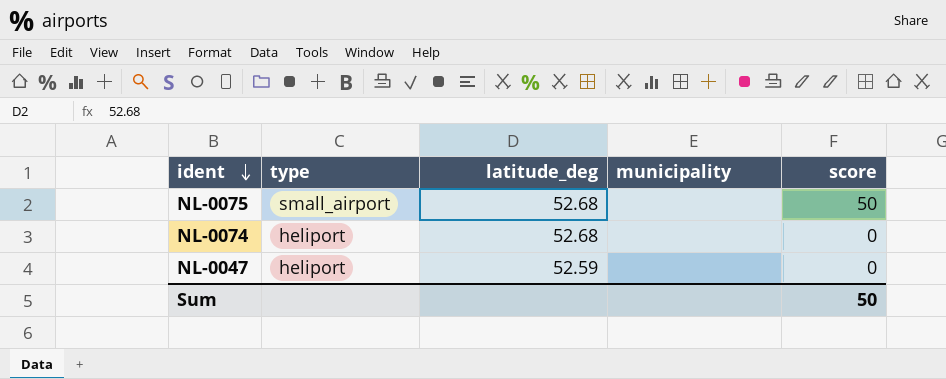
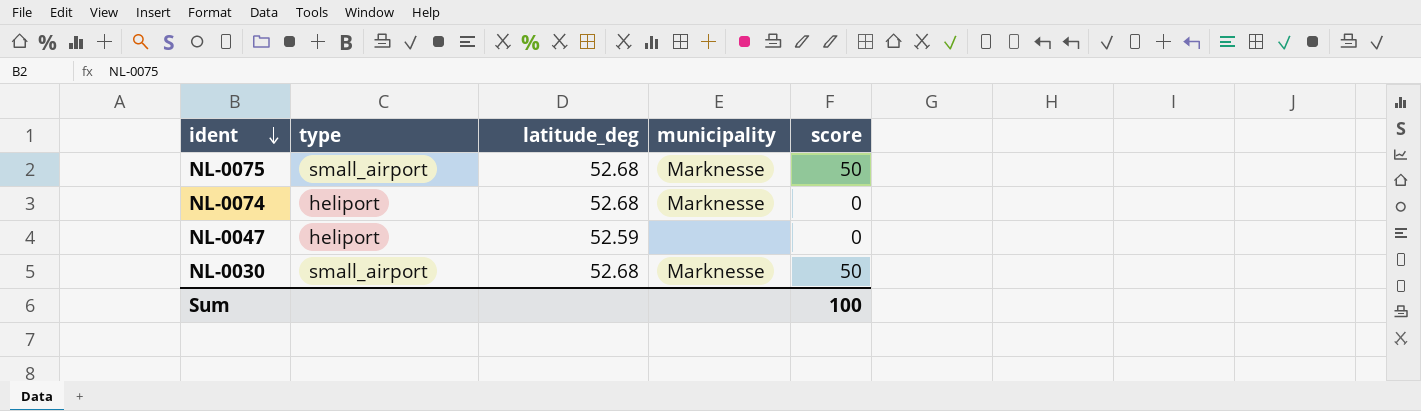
NL-0075 | municipality: none -> Marknesse
NL-0074 | municipality: none -> Marknesse
row NL-0030: none -> small_airport | 52.68 | Marknesse | 50
Sum | score: 50 -> 100

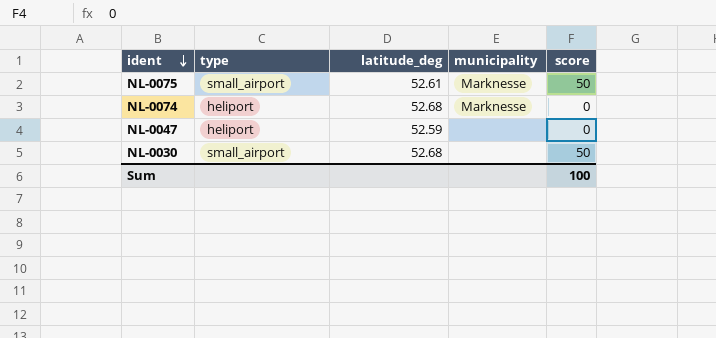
NL-0075 | latitude_deg: 52.68 -> 52.61
NL-0030 | municipality: Marknesse -> none

